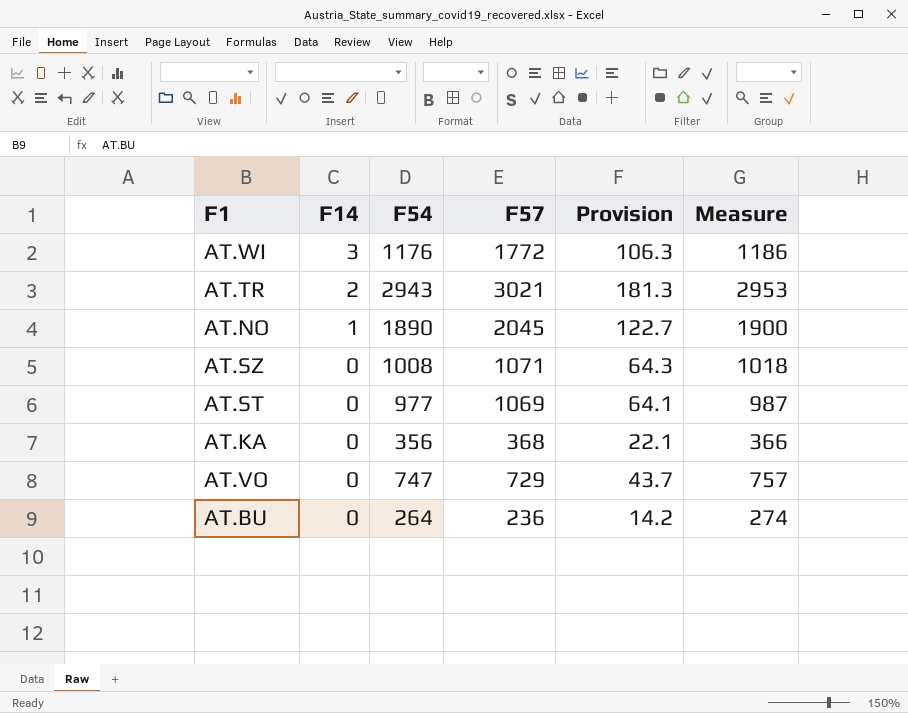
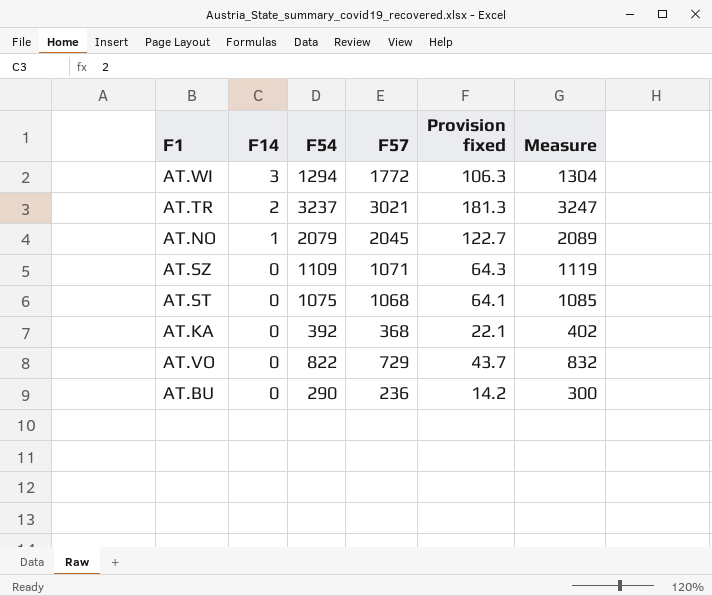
column name: Provision -> Provision fixed
AT.WI | F54: 1176 -> 1294
AT.WI | Measure: 1186 -> 1304
AT.TR | F54: 2943 -> 3237
AT.TR | Measure: 2953 -> 3247
AT.NO | F54: 1890 -> 2079
AT.NO | Measure: 1900 -> 2089
AT.SZ | F54: 1008 -> 1109
AT.SZ | Measure: 1018 -> 1119
AT.ST | F54: 977 -> 1075
AT.ST | F57: 1069 -> 1068
AT.ST | Measure: 987 -> 1085
AT.KA | F54: 356 -> 392
AT.KA | Measure: 366 -> 402
AT.VO | F54: 747 -> 822
AT.VO | Measure: 757 -> 832
AT.BU | F54: 264 -> 290
AT.BU | Measure: 274 -> 300

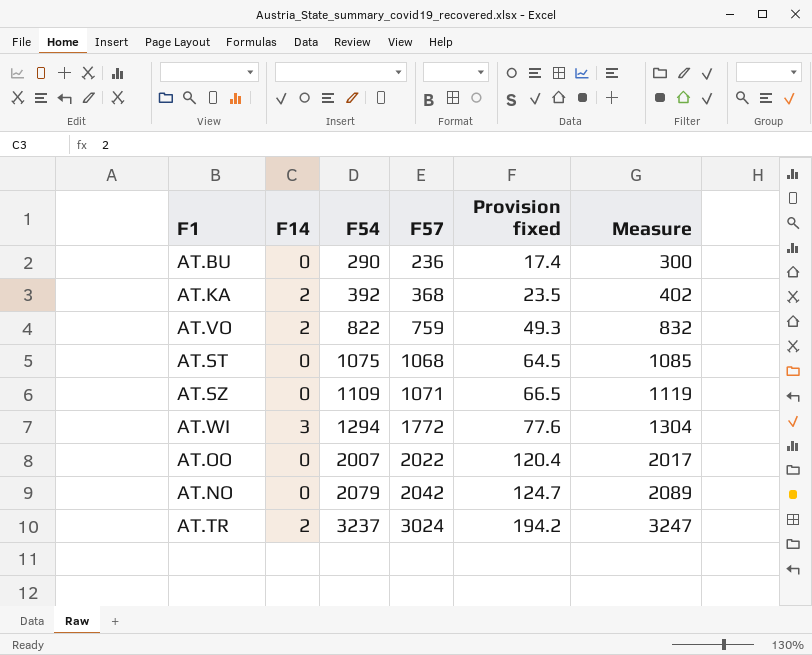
row order: F14 descending -> F54 ascending
column Provision fixed | formula: [F57] * 0.06 -> [F54] * 0.06
AT.KA | F14: 0 -> 2
AT.VO | F14: 0 -> 2
AT.VO | F57: 729 -> 759
row AT.OO: none -> 0 | 2007 | 2022 | 120.4 | 2017
AT.NO | F14: 1 -> 0
AT.NO | F57: 2045 -> 2042
AT.TR | F57: 3021 -> 3024

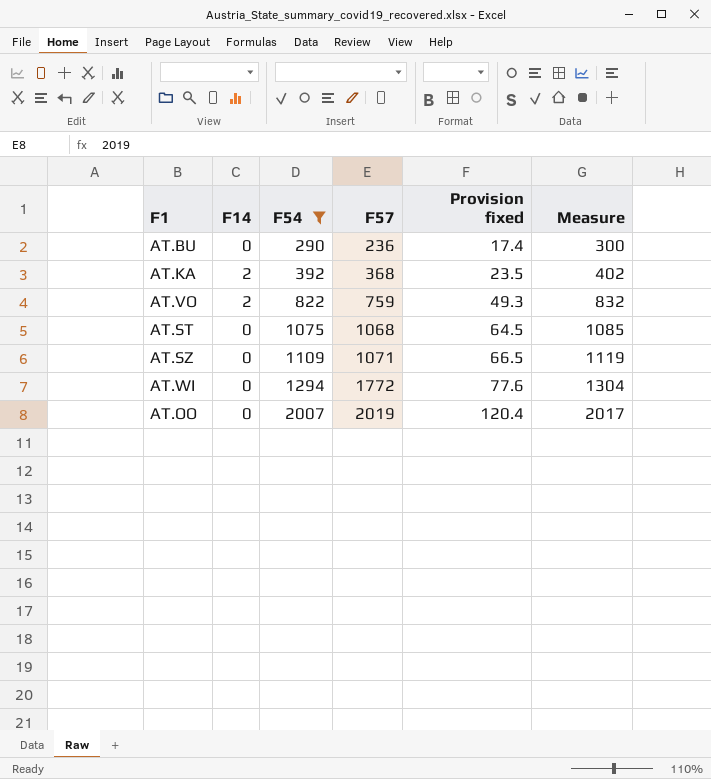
filter: none -> F54 <= 2007
AT.WI | F14: 3 -> 0
AT.OO | F57: 2022 -> 2019

